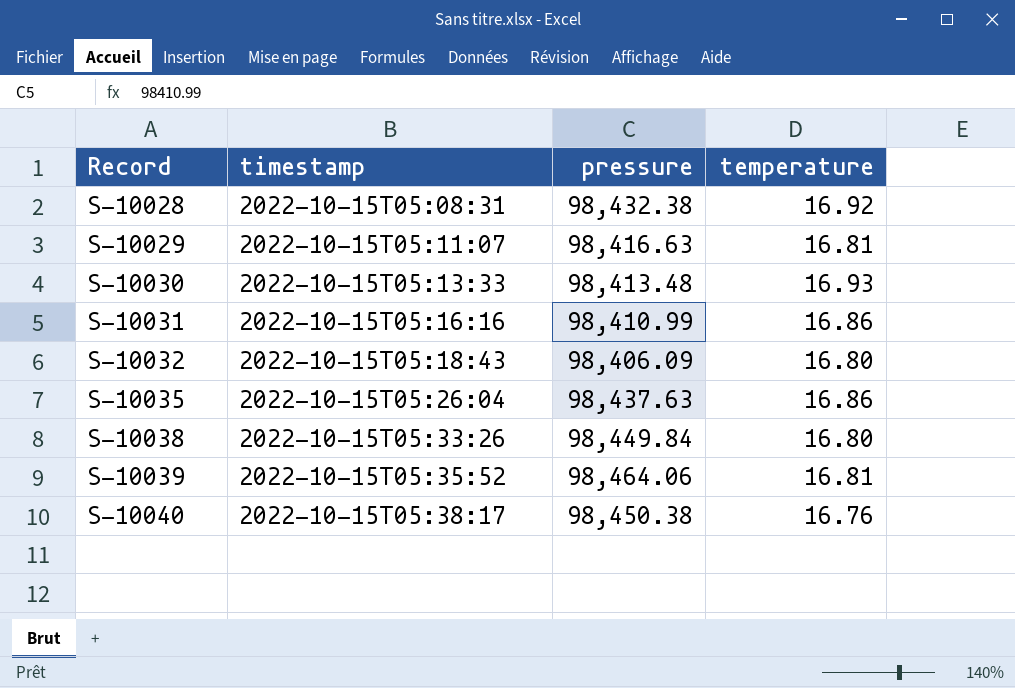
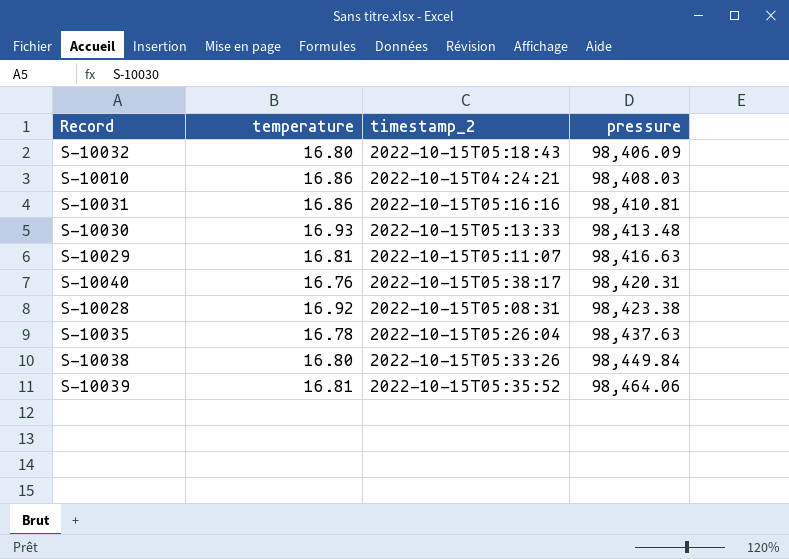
row order: Record ascending -> pressure ascending
column temperature | position: 4 -> 2
column name: timestamp -> timestamp_2
row S-10010: none -> 16.86 | 2022-10-15T04:24:21 | 98,408.03
S-10031 | pressure: 98,410.99 -> 98,410.81
S-10040 | pressure: 98,450.38 -> 98,420.31
S-10028 | pressure: 98,432.38 -> 98,423.38
S-10035 | temperature: 16.86 -> 16.78

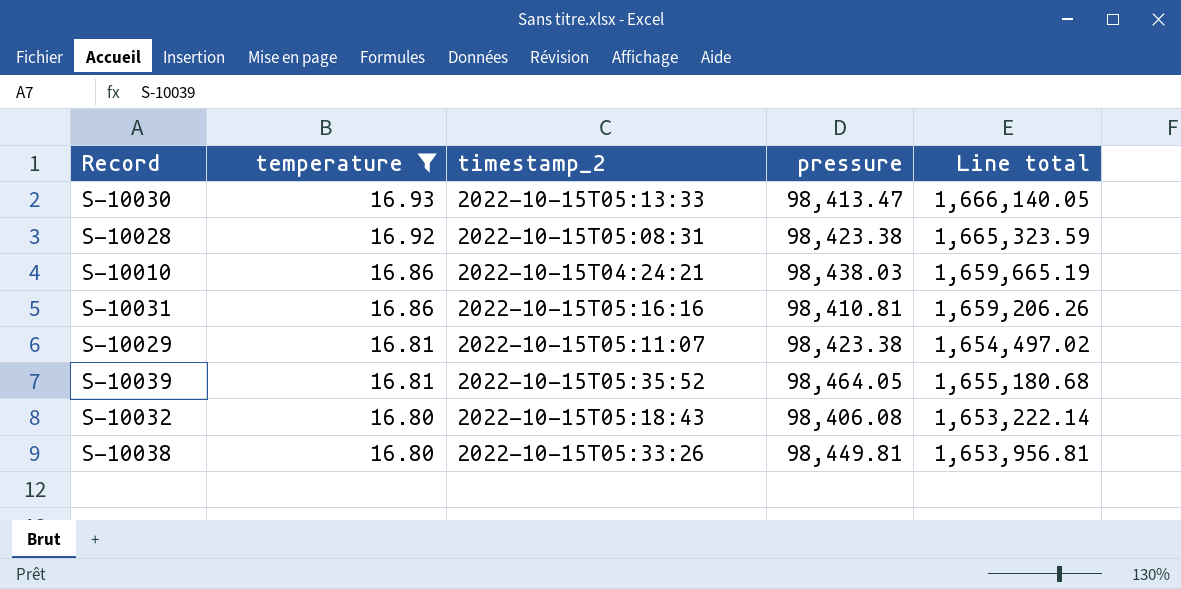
filter: none -> temperature >= 16.80
row order: pressure ascending -> temperature descending
column Line total | formula: none -> [temperature] * [pressure]
S-10030 | pressure: 98,413.48 -> 98,413.47
S-10010 | pressure: 98,408.03 -> 98,438.03
S-10029 | pressure: 98,416.63 -> 98,423.38
S-10039 | pressure: 98,464.06 -> 98,464.05
S-10032 | pressure: 98,406.09 -> 98,406.08
S-10038 | pressure: 98,449.84 -> 98,449.81

